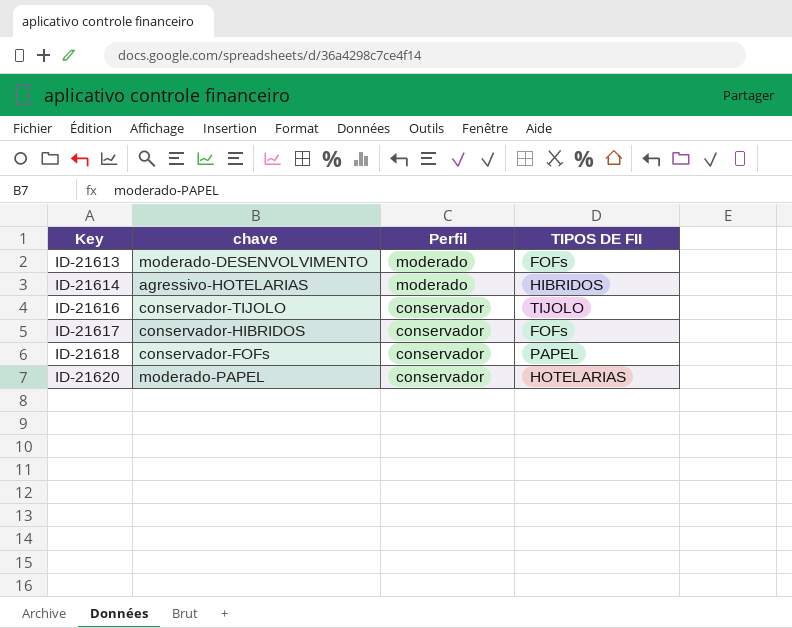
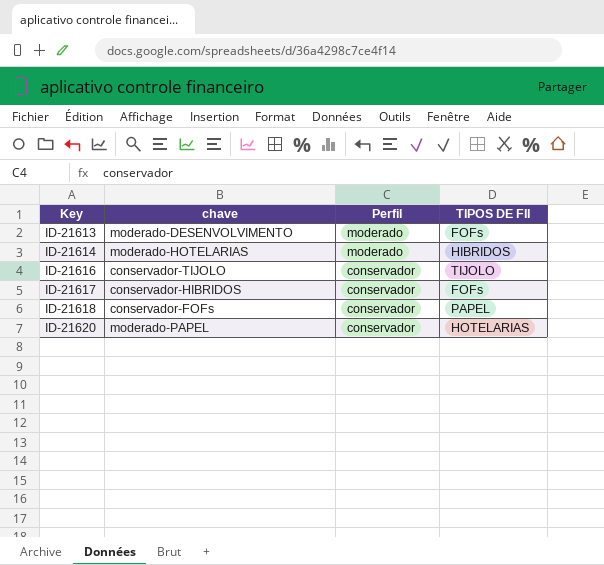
ID-21614 | chave: agressivo-HOTELARIAS -> moderado-HOTELARIAS

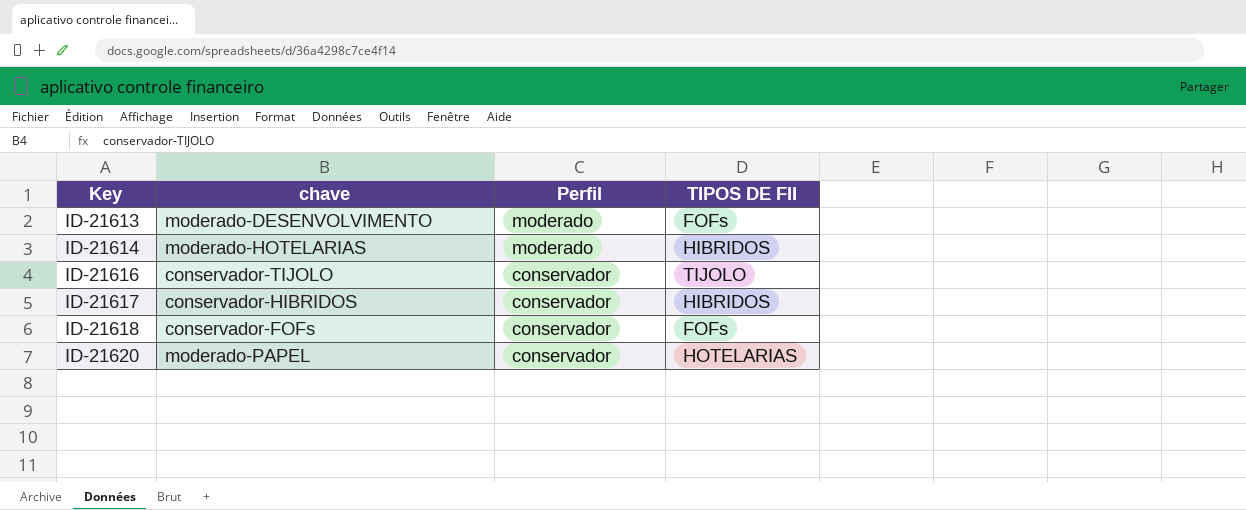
ID-21617 | TIPOS DE FII: FOFs -> HIBRIDOS
ID-21618 | TIPOS DE FII: PAPEL -> FOFs

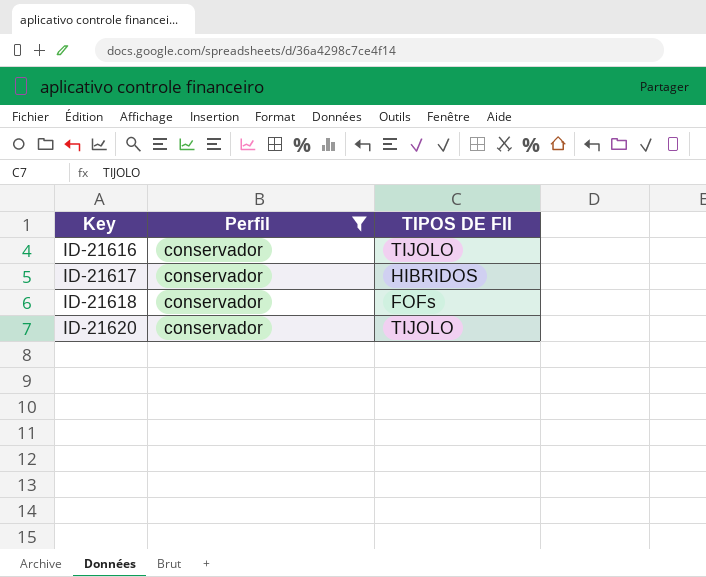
filter: none -> Perfil = conservador
column chave | position: 2 -> none
ID-21620 | TIPOS DE FII: HOTELARIAS -> TIJOLO

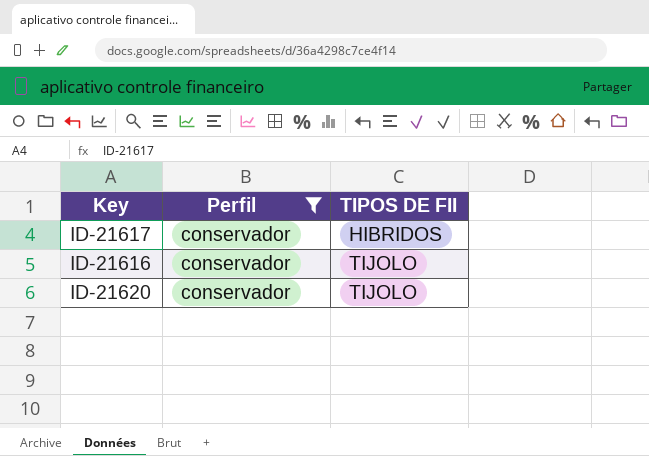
row order: Key ascending -> TIPOS DE FII ascending
row ID-21618: conservador | FOFs -> none

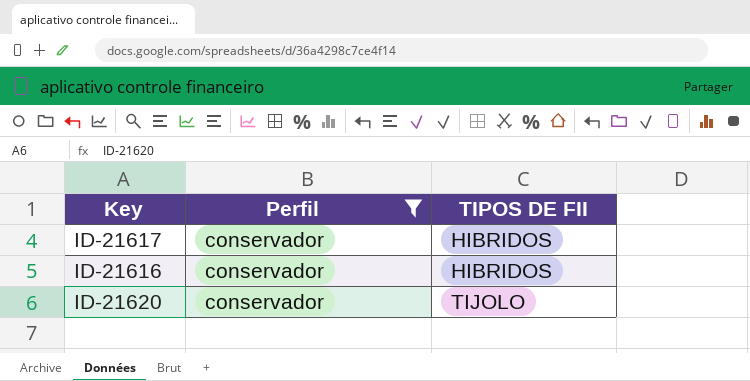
ID-21616 | TIPOS DE FII: TIJOLO -> HIBRIDOS

